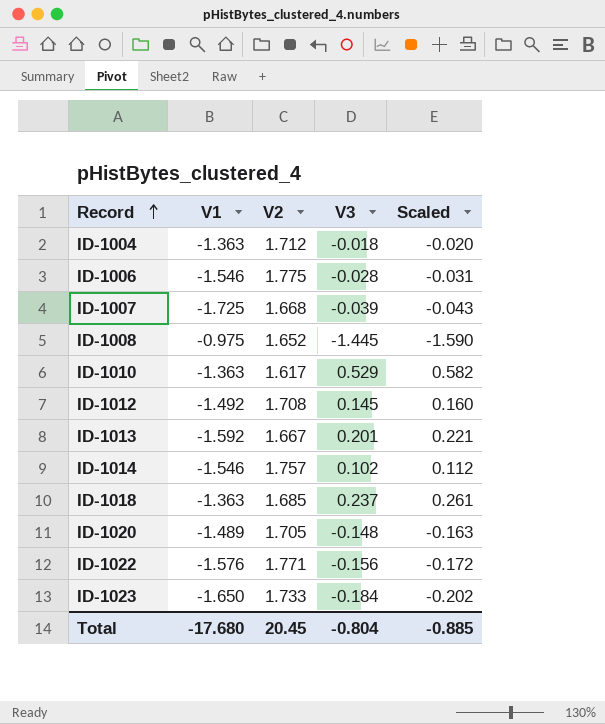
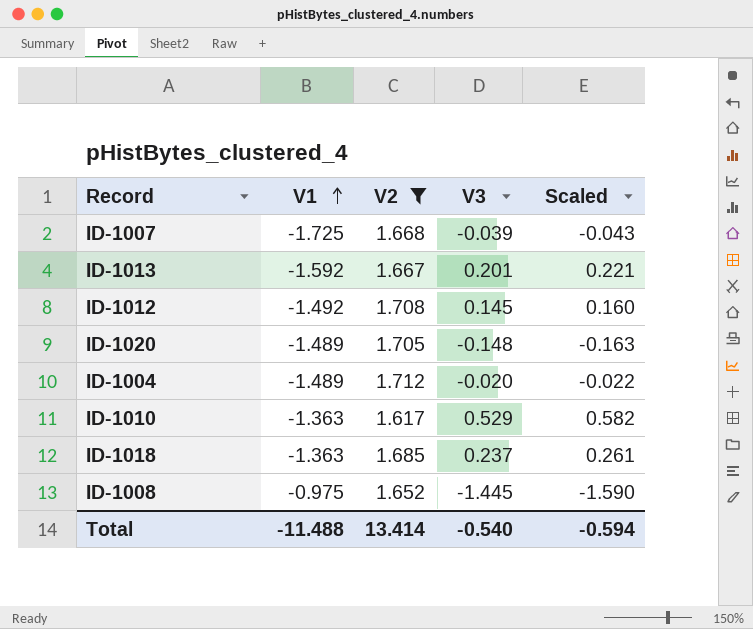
filter: none -> V2 <= 1.712
row order: Record ascending -> V1 ascending
ID-1004 | V1: -1.363 -> -1.489
ID-1004 | V3: -0.018 -> -0.020
ID-1004 | Scaled: -0.020 -> -0.022
Total | V1: -17.680 -> -11.488
Total | V2: 20.45 -> 13.414
Total | V3: -0.804 -> -0.540
Total | Scaled: -0.885 -> -0.594

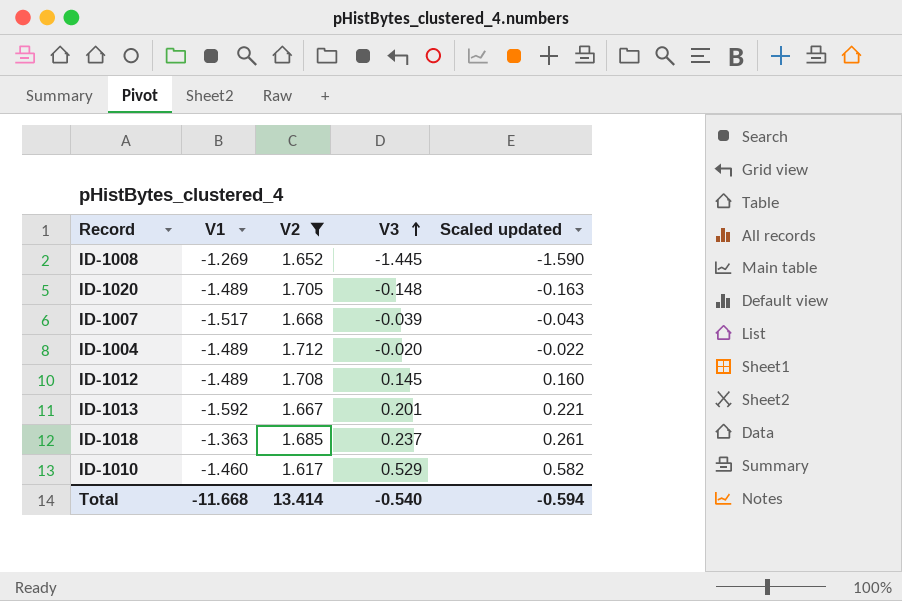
row order: V1 ascending -> V3 ascending
column name: Scaled -> Scaled updated
ID-1008 | V1: -0.975 -> -1.269
ID-1007 | V1: -1.725 -> -1.517
ID-1012 | V1: -1.492 -> -1.489
ID-1010 | V1: -1.363 -> -1.460
Total | V1: -11.488 -> -11.668

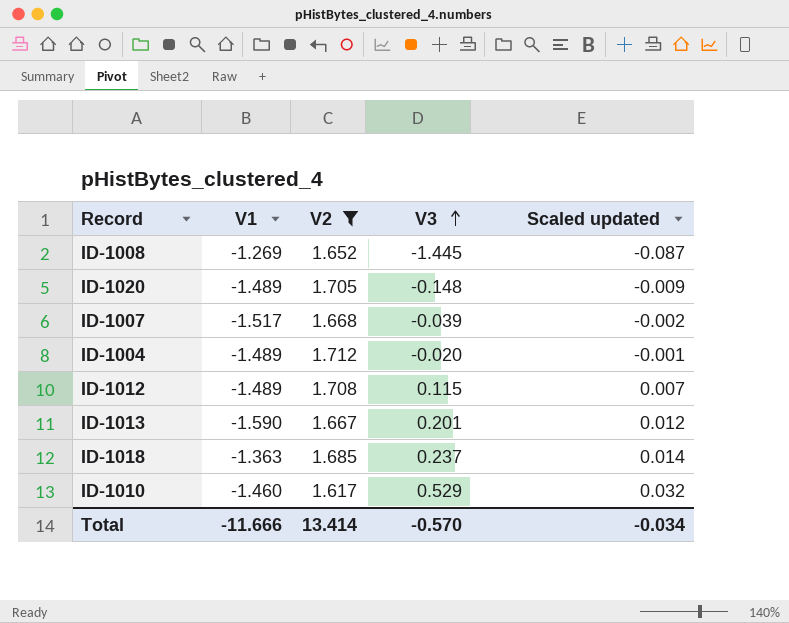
column Scaled updated | formula: [V3] * 1.1 -> [V3] * 0.06
ID-1012 | V3: 0.145 -> 0.115
ID-1013 | V1: -1.592 -> -1.590
Total | V1: -11.668 -> -11.666
Total | V3: -0.540 -> -0.570
Total | Scaled updated: -0.594 -> -0.034

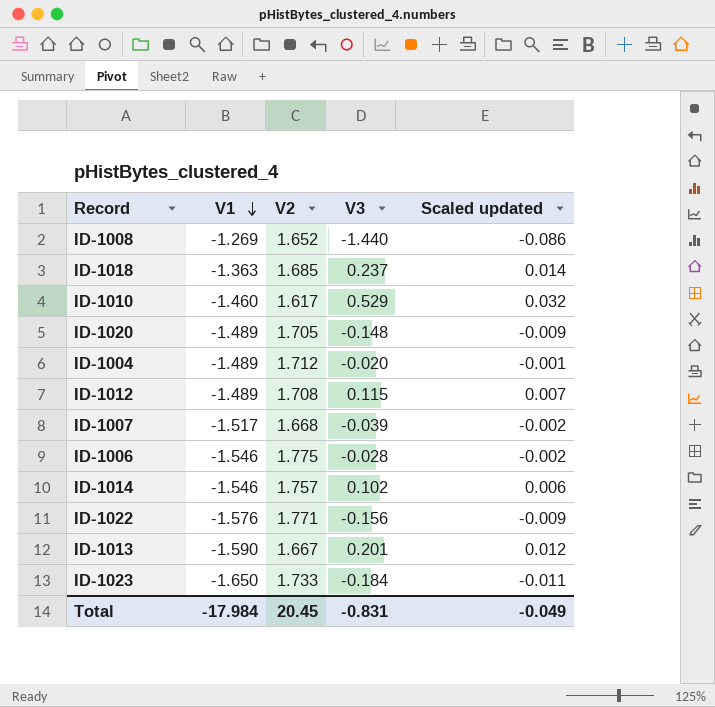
filter: V2 <= 1.712 -> none
row order: V3 ascending -> V1 descending
ID-1008 | V3: -1.445 -> -1.440
ID-1008 | Scaled updated: -0.087 -> -0.086
Total | V1: -11.666 -> -17.984
Total | V2: 13.414 -> 20.45
Total | V3: -0.570 -> -0.831
Total | Scaled updated: -0.034 -> -0.049

